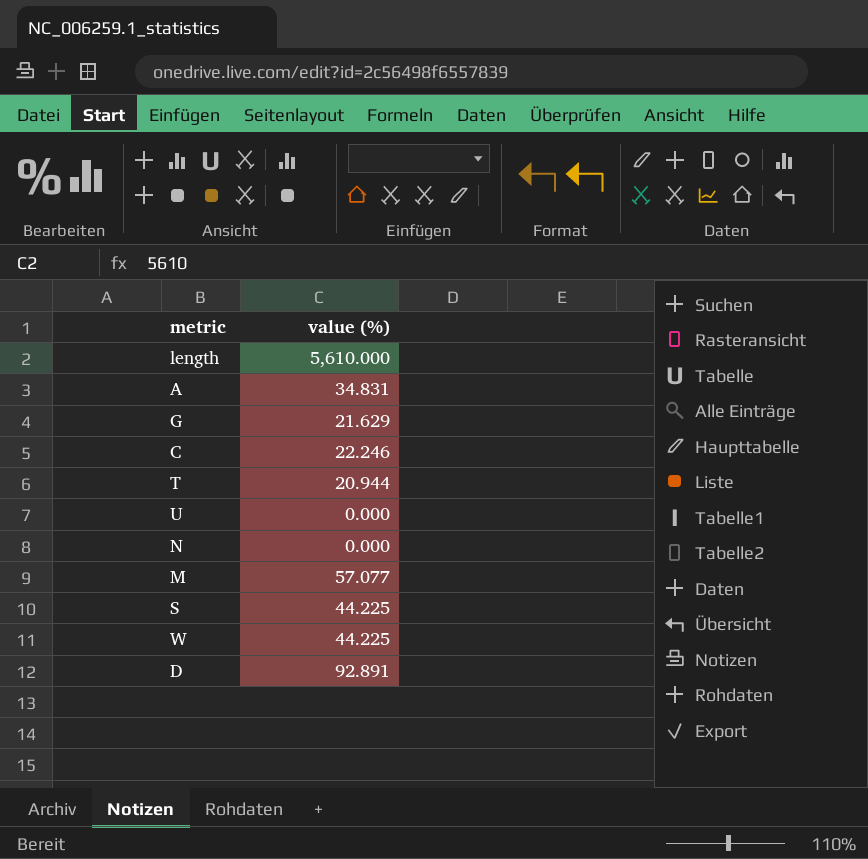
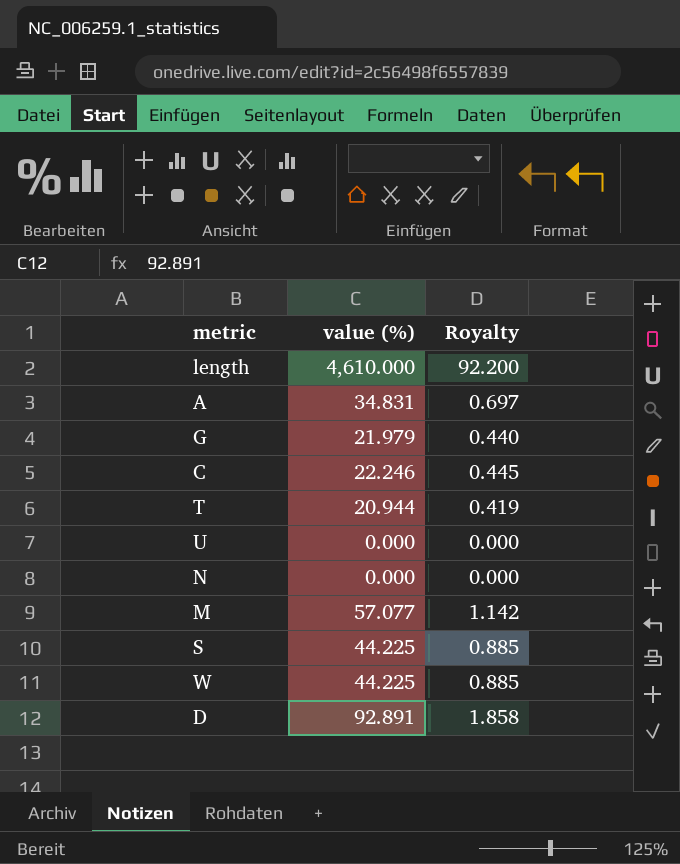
column Royalty | formula: none -> [value (%)] * 0.02
length | value (%): 5,610.000 -> 4,610.000
G | value (%): 21.629 -> 21.979

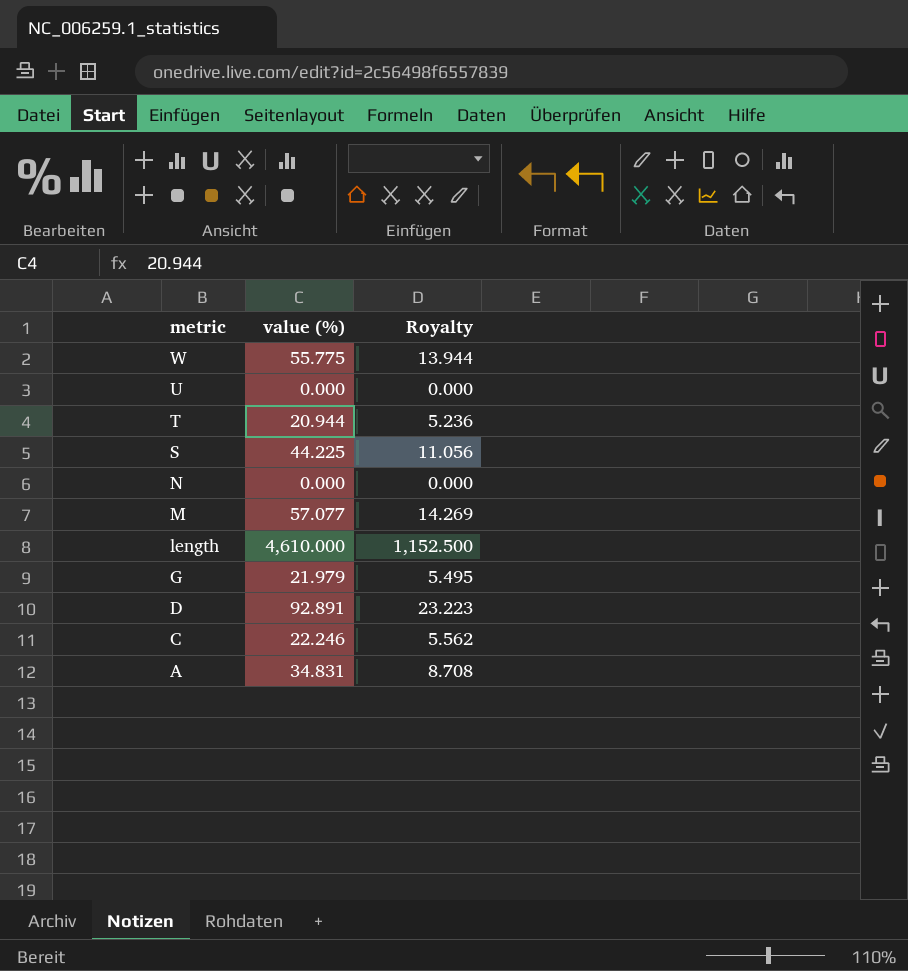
row order: none -> metric descending
column Royalty | formula: [value (%)] * 0.02 -> [value (%)] * 0.25
W | value (%): 44.225 -> 55.775

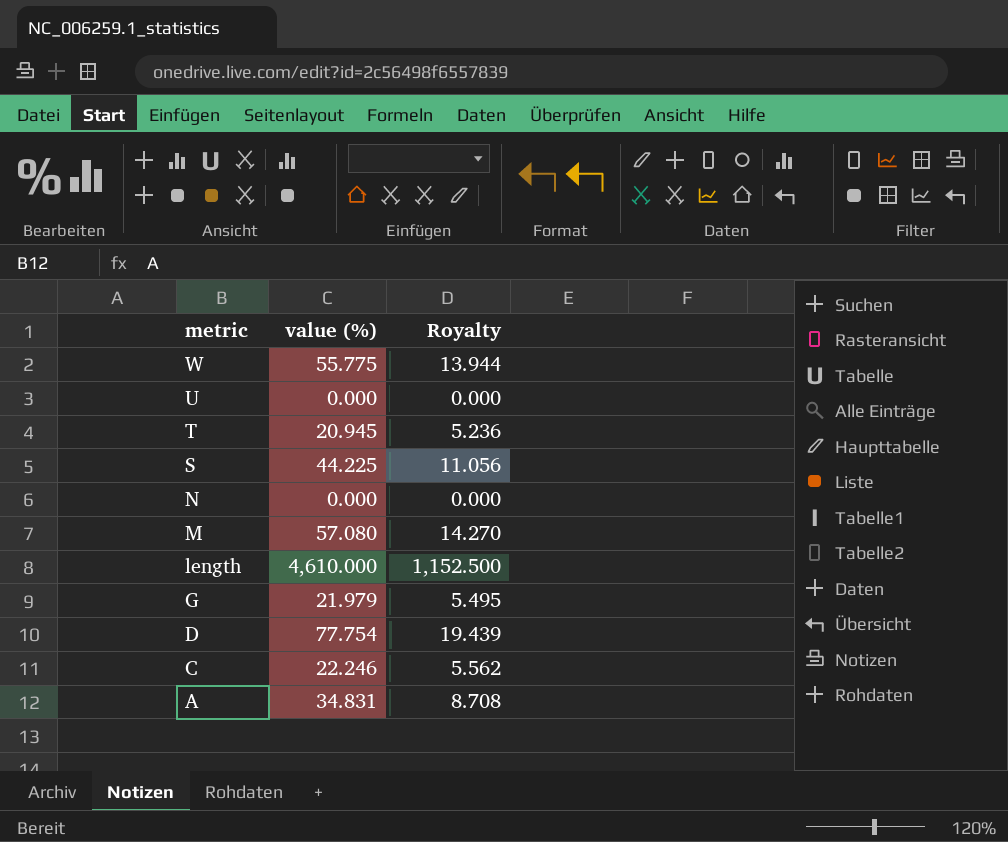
T | value (%): 20.944 -> 20.945
M | value (%): 57.077 -> 57.080
M | Royalty: 14.269 -> 14.270
D | value (%): 92.891 -> 77.754
D | Royalty: 23.223 -> 19.439

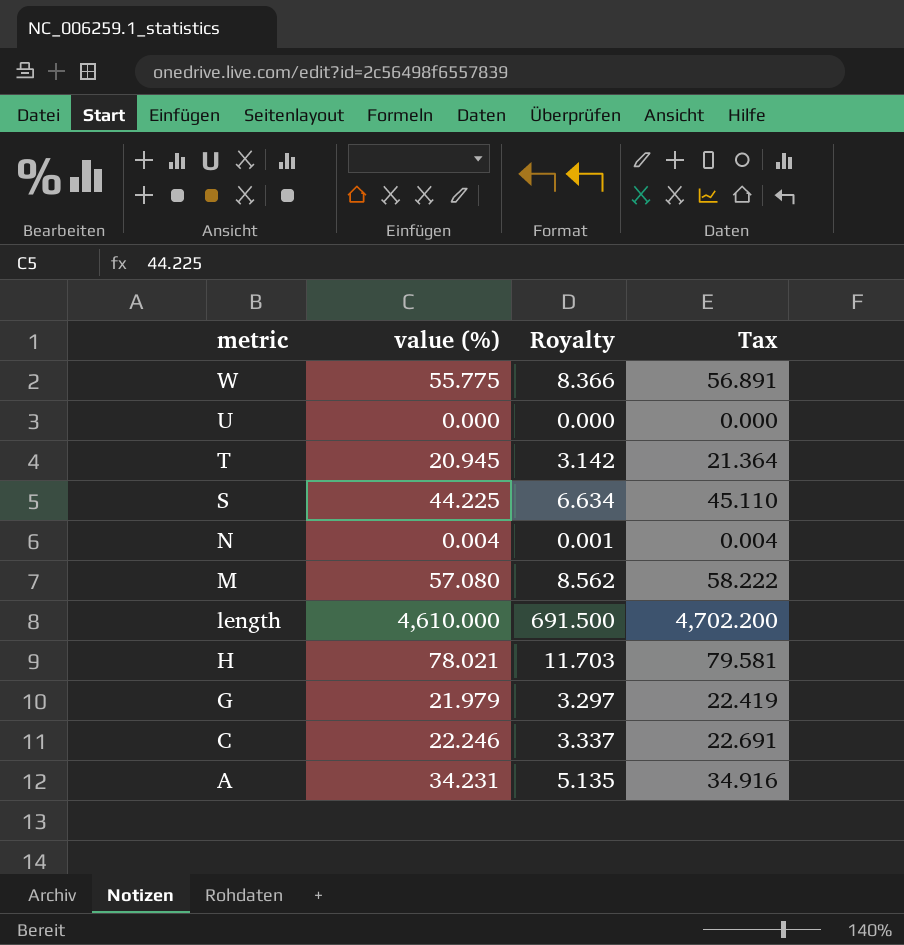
column Royalty | formula: [value (%)] * 0.25 -> [value (%)] * 0.15
column Tax | formula: none -> [value (%)] * 1.02
row D: 77.754 | 19.439 -> none
N | value (%): 0.000 -> 0.004
row H: none -> 78.021 | 11.703 | 79.581
A | value (%): 34.831 -> 34.231

